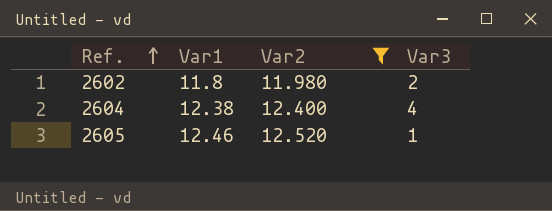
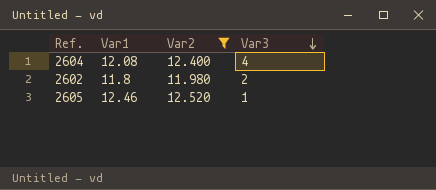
row order: Ref. ascending -> Var3 descending
2604 | Var1: 12.38 -> 12.08

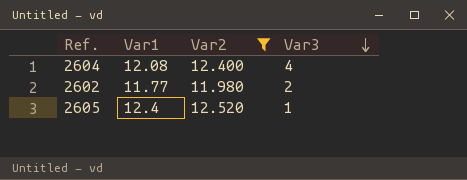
2602 | Var1: 11.8 -> 11.77
2605 | Var1: 12.46 -> 12.4

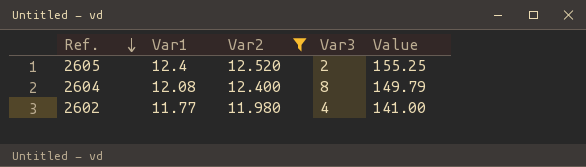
row order: Var3 descending -> Ref. descending
column Value | formula: none -> [Var1] * [Var2]
2605 | Var3: 1 -> 2
2604 | Var3: 4 -> 8
2602 | Var3: 2 -> 4

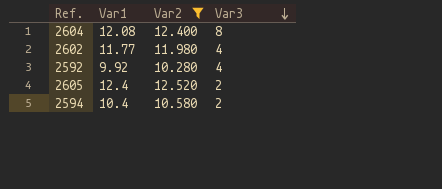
row order: Ref. descending -> Var3 descending
column Value | formula: [Var1] * [Var2] -> none
row 2592: none -> 9.92 | 10.280 | 4
row 2594: none -> 10.4 | 10.580 | 2

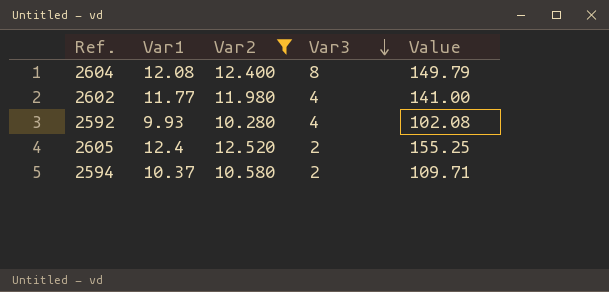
column Value | formula: none -> [Var1] * [Var2]
2592 | Var1: 9.92 -> 9.93
2594 | Var1: 10.4 -> 10.37

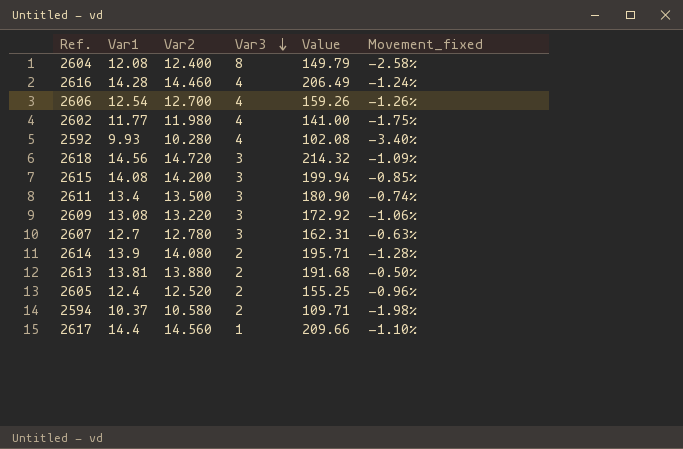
filter: Var2 <= 12.520 -> none
column Movement_fixed | formula: none -> ([Var1] - [Var2]) / [Var2]

